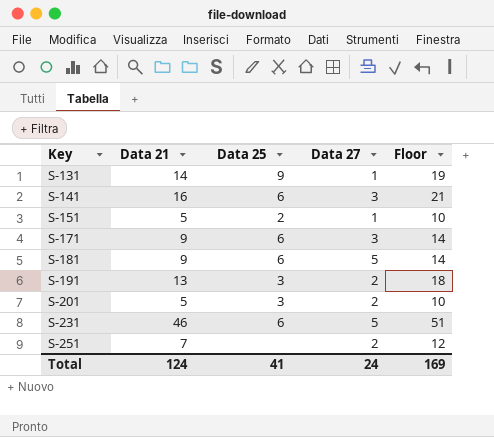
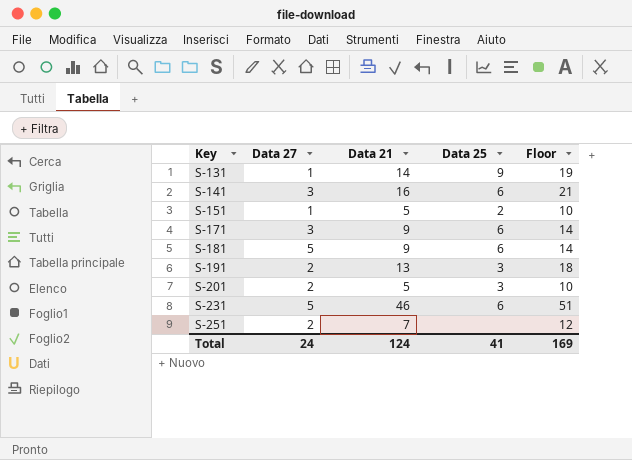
column Data 27 | position: 4 -> 2

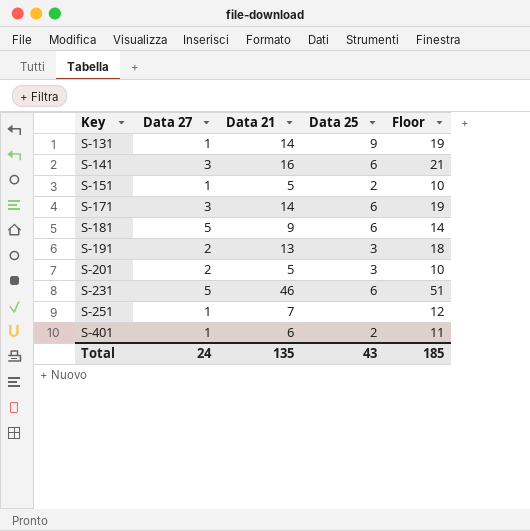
S-171 | Data 21: 9 -> 14
S-171 | Floor: 14 -> 19
S-251 | Data 27: 2 -> 1
row S-401: none -> 1 | 6 | 2 | 11
Total | Data 21: 124 -> 135
Total | Data 25: 41 -> 43
Total | Floor: 169 -> 185

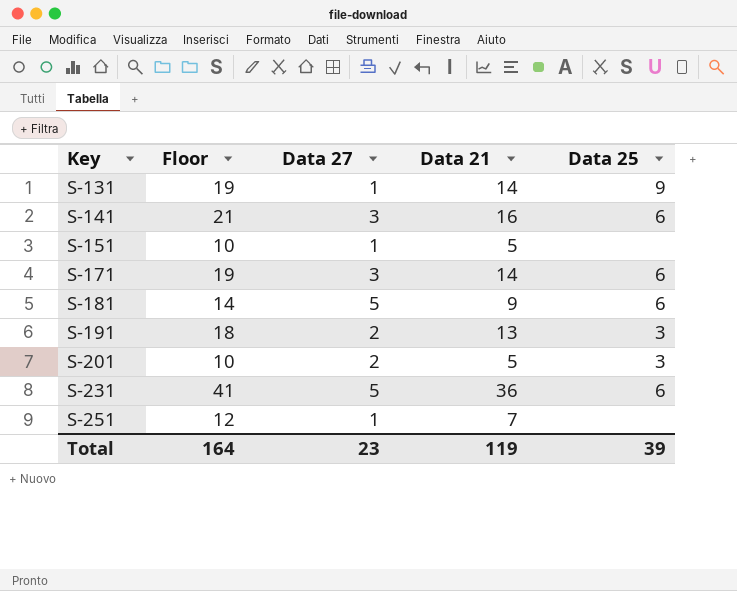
column Floor | position: 5 -> 2
row S-401: 1 | 6 | 2 | 11 -> none
S-151 | Data 25: 2 -> none
S-231 | Floor: 51 -> 41
S-231 | Data 21: 46 -> 36
Total | Floor: 185 -> 164
Total | Data 27: 24 -> 23
Total | Data 21: 135 -> 119
Total | Data 25: 43 -> 39

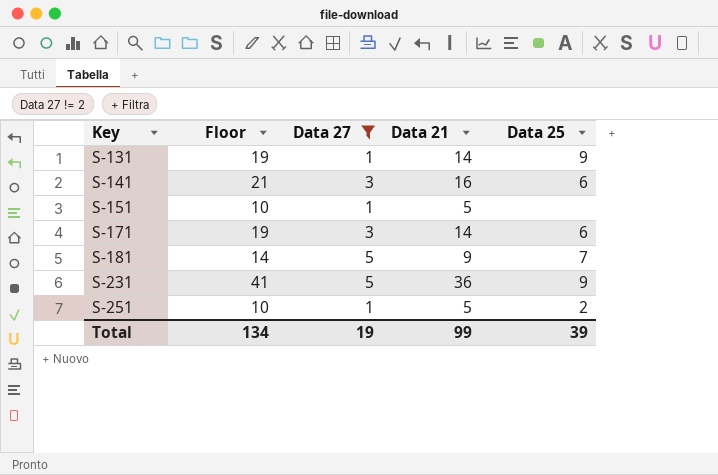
filter: none -> Data 27 != 2
S-181 | Data 25: 6 -> 7
S-231 | Data 25: 6 -> 9
S-251 | Floor: 12 -> 10
S-251 | Data 21: 7 -> 5
S-251 | Data 25: none -> 2
Total | Floor: 164 -> 134
Total | Data 27: 23 -> 19
Total | Data 21: 119 -> 99

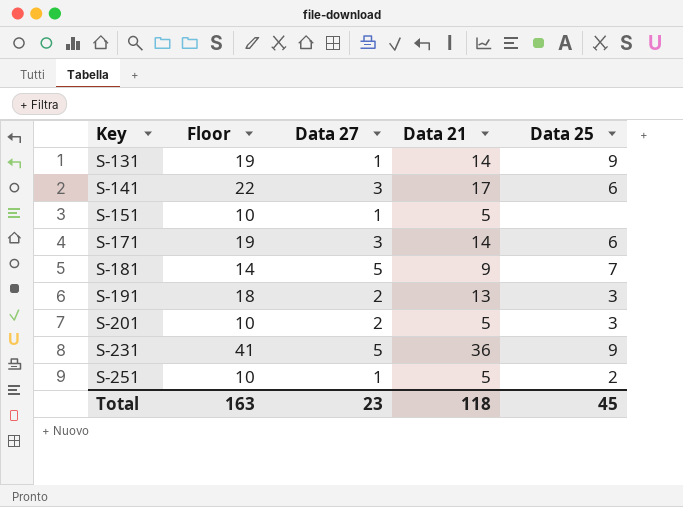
filter: Data 27 != 2 -> none
S-141 | Floor: 21 -> 22
S-141 | Data 21: 16 -> 17
Total | Floor: 134 -> 163
Total | Data 27: 19 -> 23
Total | Data 21: 99 -> 118
Total | Data 25: 39 -> 45

